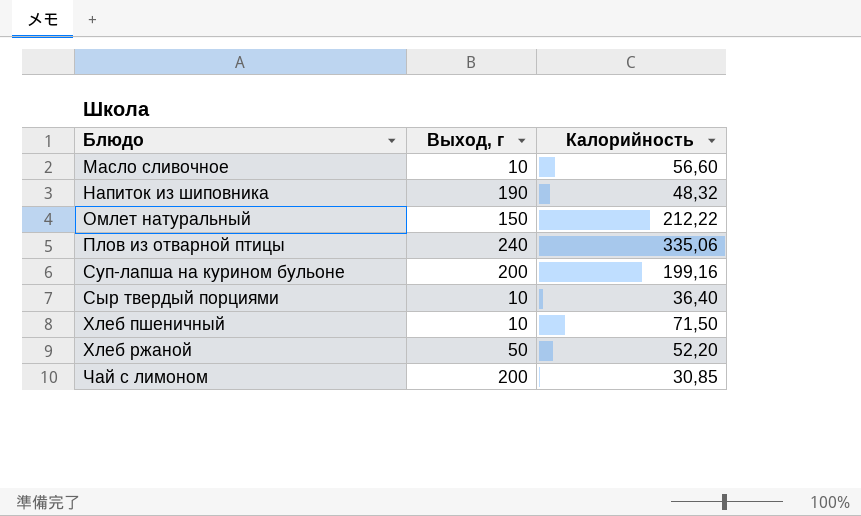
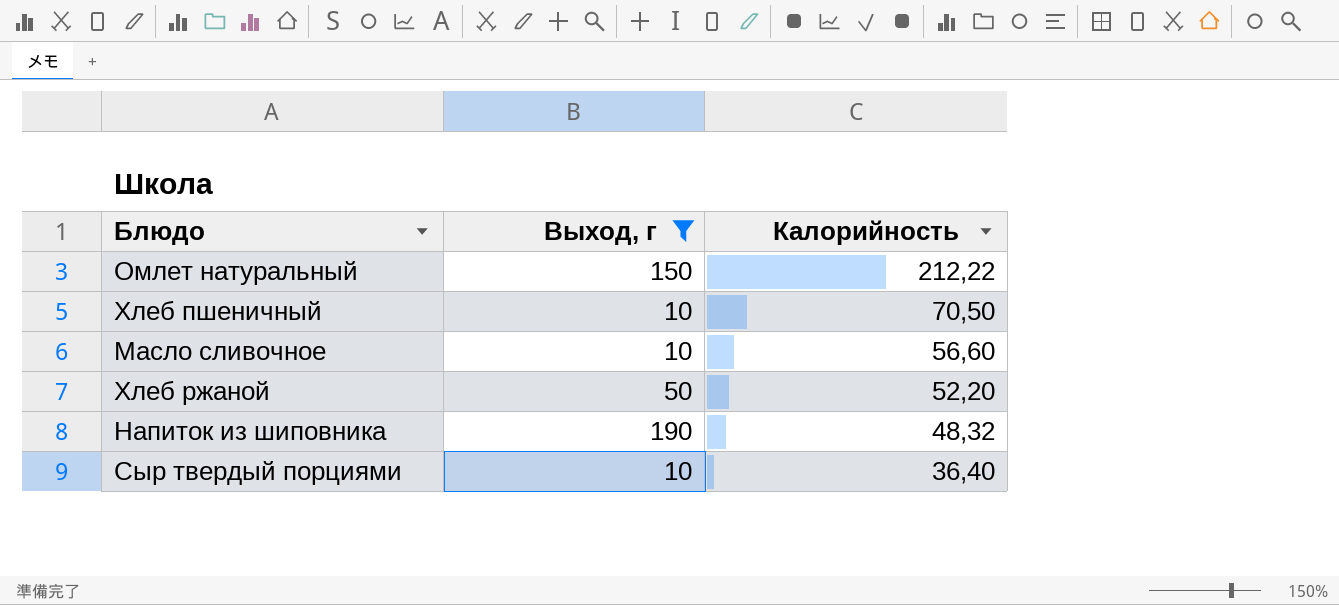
filter: none -> Выход, г <= 190
row order: Блюдо ascending -> Калорийность descending
Хлеб пшеничный | Калорийность: 71,50 -> 70,50

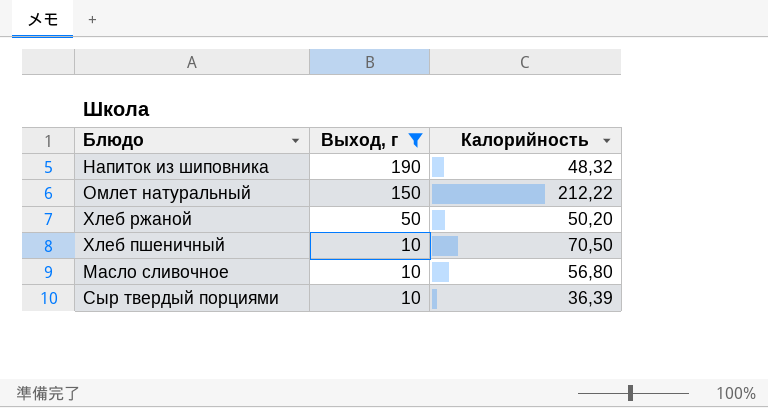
row order: Калорийность descending -> Выход, г descending
Хлеб ржаной | Калорийность: 52,20 -> 50,20
Масло сливочное | Калорийность: 56,60 -> 56,80
Сыр твердый порциями | Калорийность: 36,40 -> 36,39

